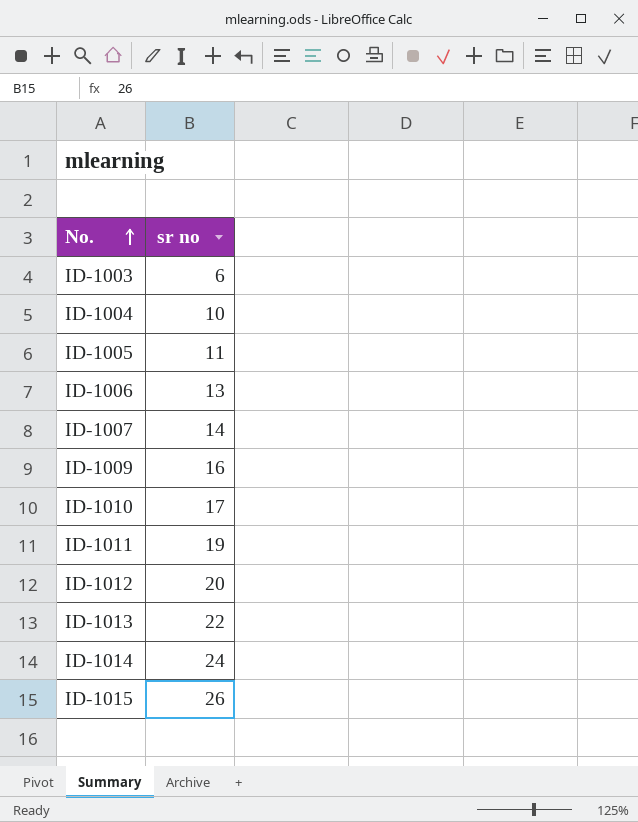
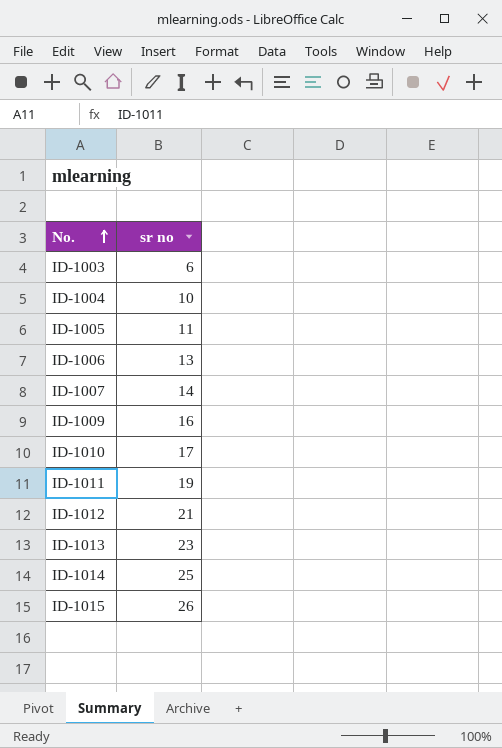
ID-1012 | sr no: 20 -> 21
ID-1013 | sr no: 22 -> 23
ID-1014 | sr no: 24 -> 25

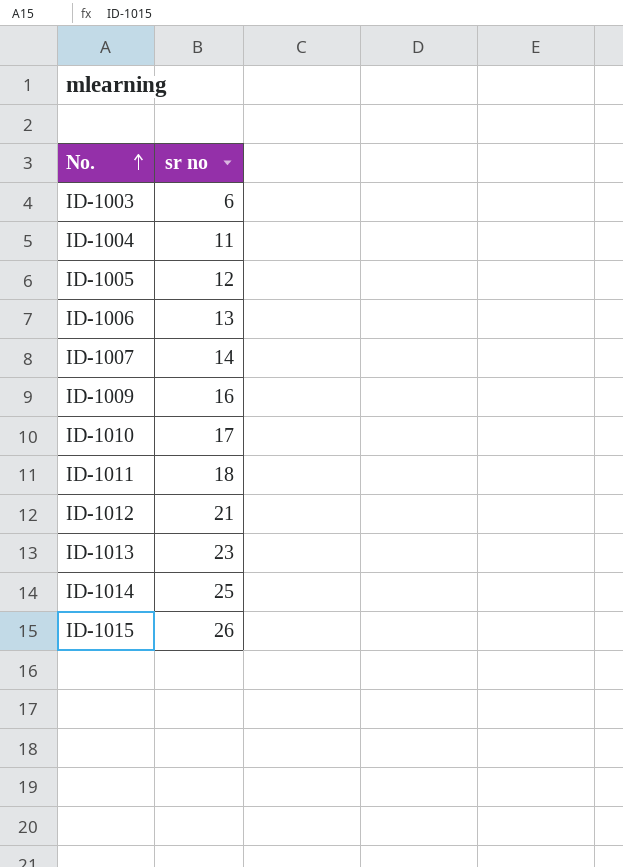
ID-1004 | sr no: 10 -> 11
ID-1005 | sr no: 11 -> 12
ID-1011 | sr no: 19 -> 18

